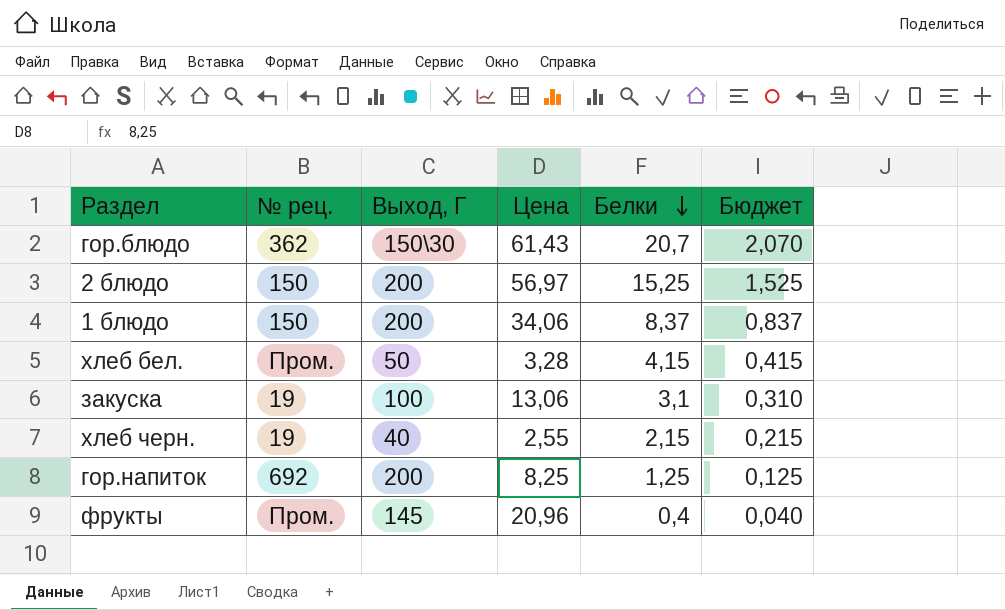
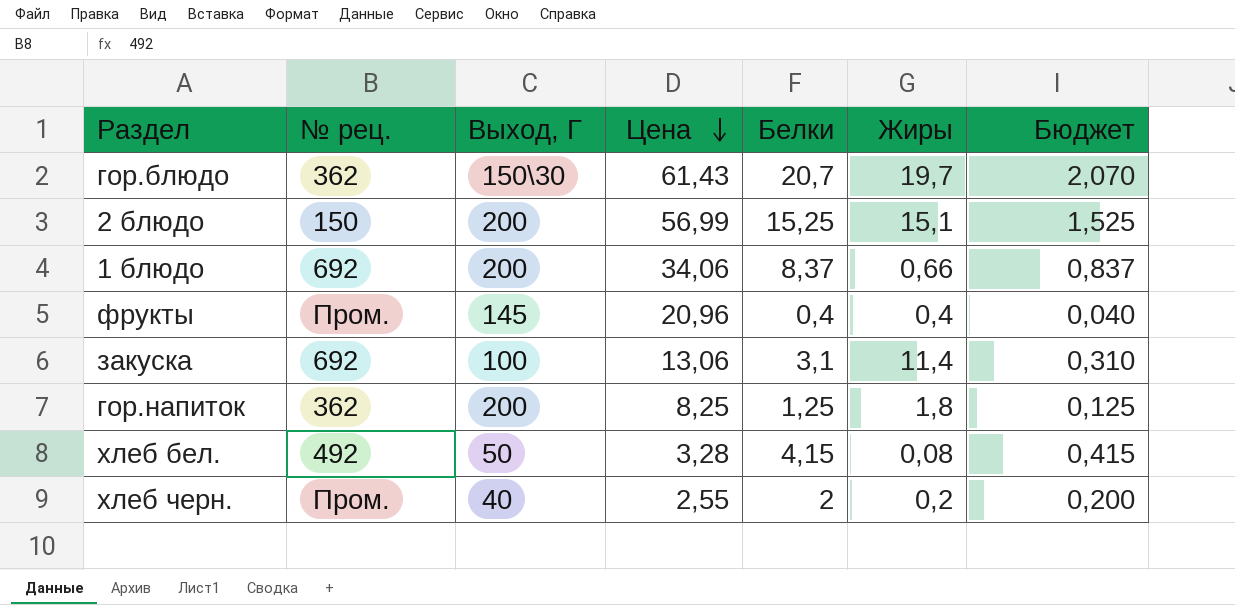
row order: Белки descending -> Цена descending
column Жиры | position: none -> 6
2 блюдо | Цена: 56,97 -> 56,99
1 блюдо | № рец.: 150 -> 692
закуска | № рец.: 19 -> 692
гор.напиток | № рец.: 692 -> 362
хлеб бел. | № рец.: Пром. -> 492
хлеб черн. | № рец.: 19 -> Пром.
хлеб черн. | Белки: 2,15 -> 2
хлеб черн. | Бюджет: 0,215 -> 0,200

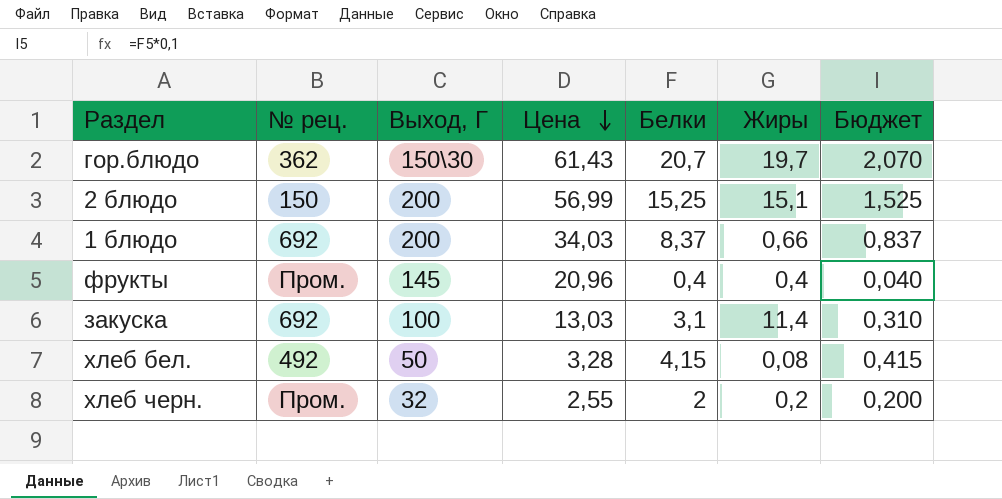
row гор.напиток: 362 | 200 | 8,25 | 1,25 | 1,8 | 0,125 -> none
1 блюдо | Цена: 34,06 -> 34,03
закуска | Цена: 13,06 -> 13,03
хлеб черн. | Выход, Г: 40 -> 32

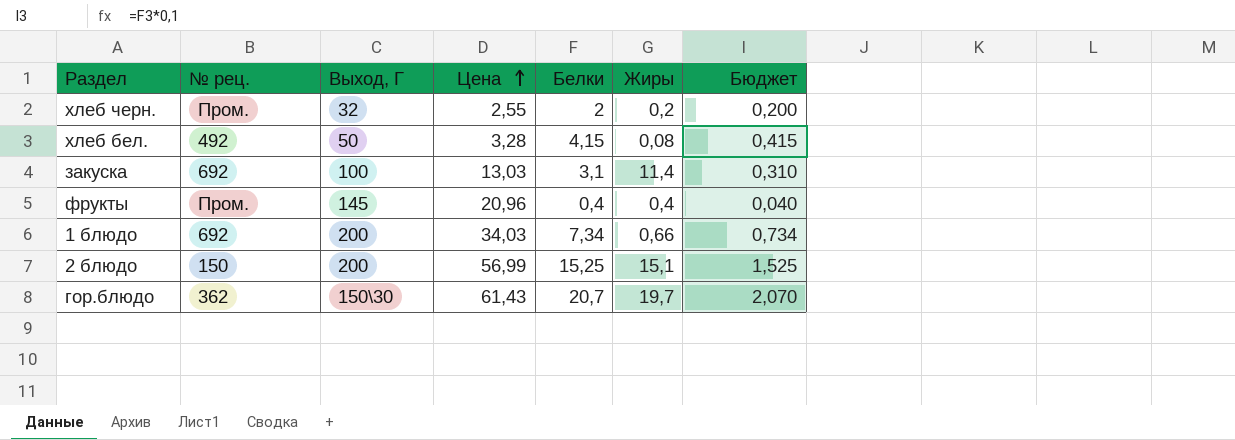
row order: Цена descending -> Цена ascending
1 блюдо | Белки: 8,37 -> 7,34
1 блюдо | Бюджет: 0,837 -> 0,734

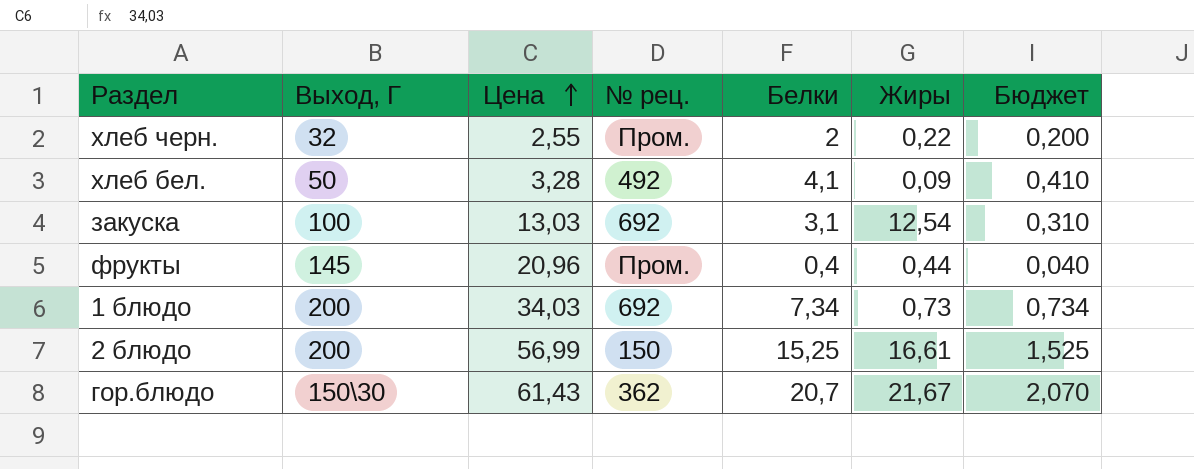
column № рец. | position: 2 -> 4
хлеб черн. | Жиры: 0,2 -> 0,22
хлеб бел. | Белки: 4,15 -> 4,1
хлеб бел. | Жиры: 0,08 -> 0,09
хлеб бел. | Бюджет: 0,415 -> 0,410
закуска | Жиры: 11,4 -> 12,54
фрукты | Жиры: 0,4 -> 0,44
1 блюдо | Жиры: 0,66 -> 0,73
2 блюдо | Жиры: 15,1 -> 16,61
гор.блюдо | Жиры: 19,7 -> 21,67

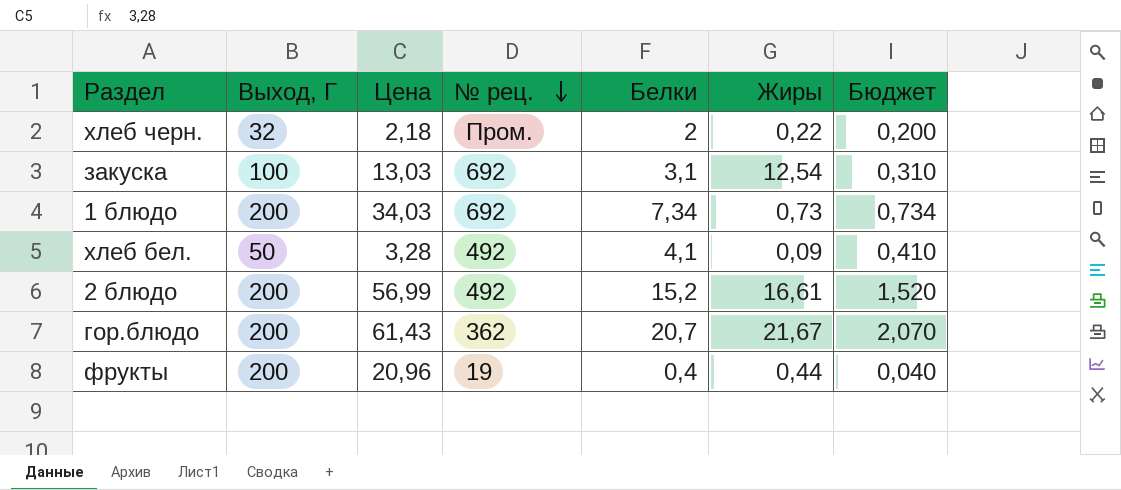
row order: Цена ascending -> № рец. descending
хлеб черн. | Цена: 2,55 -> 2,18
2 блюдо | № рец.: 150 -> 492
2 блюдо | Белки: 15,25 -> 15,2
2 блюдо | Бюджет: 1,525 -> 1,520
гор.блюдо | Выход, Г: 150\30 -> 200
фрукты | Выход, Г: 145 -> 200
фрукты | № рец.: Пром. -> 19

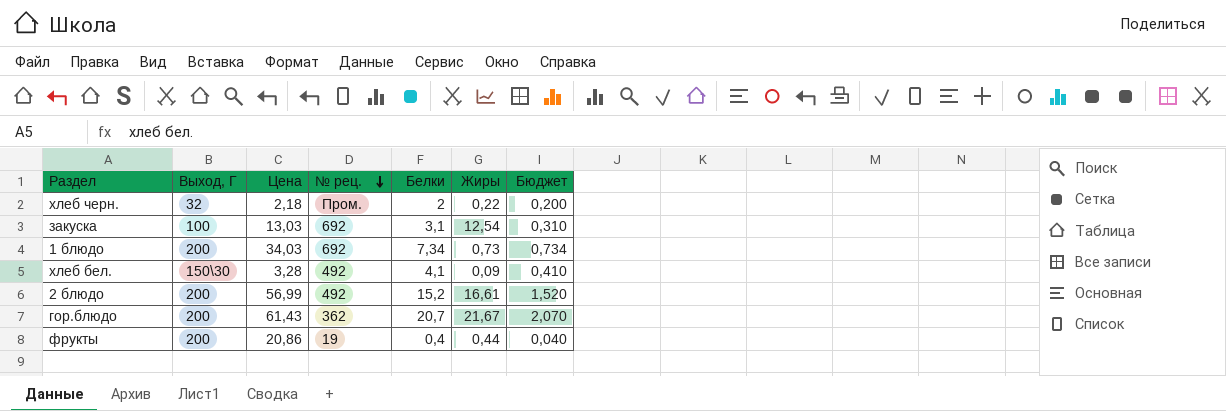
хлеб бел. | Выход, Г: 50 -> 150\30
фрукты | Цена: 20,96 -> 20,86

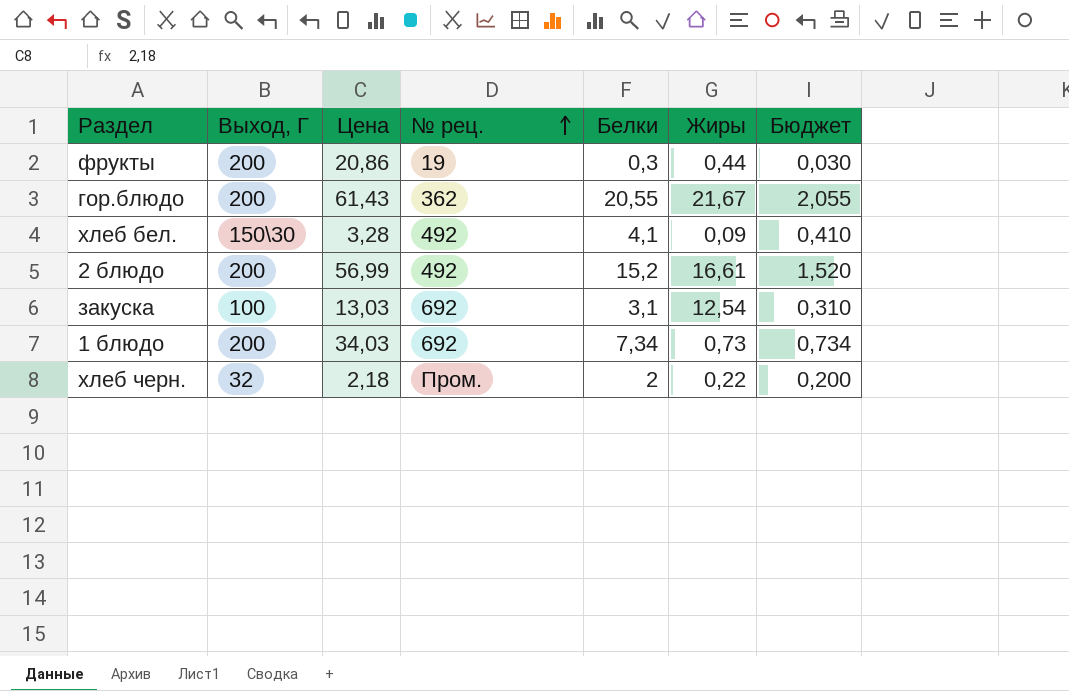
row order: № рец. descending -> № рец. ascending
фрукты | Белки: 0,4 -> 0,3
фрукты | Бюджет: 0,040 -> 0,030
гор.блюдо | Белки: 20,7 -> 20,55
гор.блюдо | Бюджет: 2,070 -> 2,055

